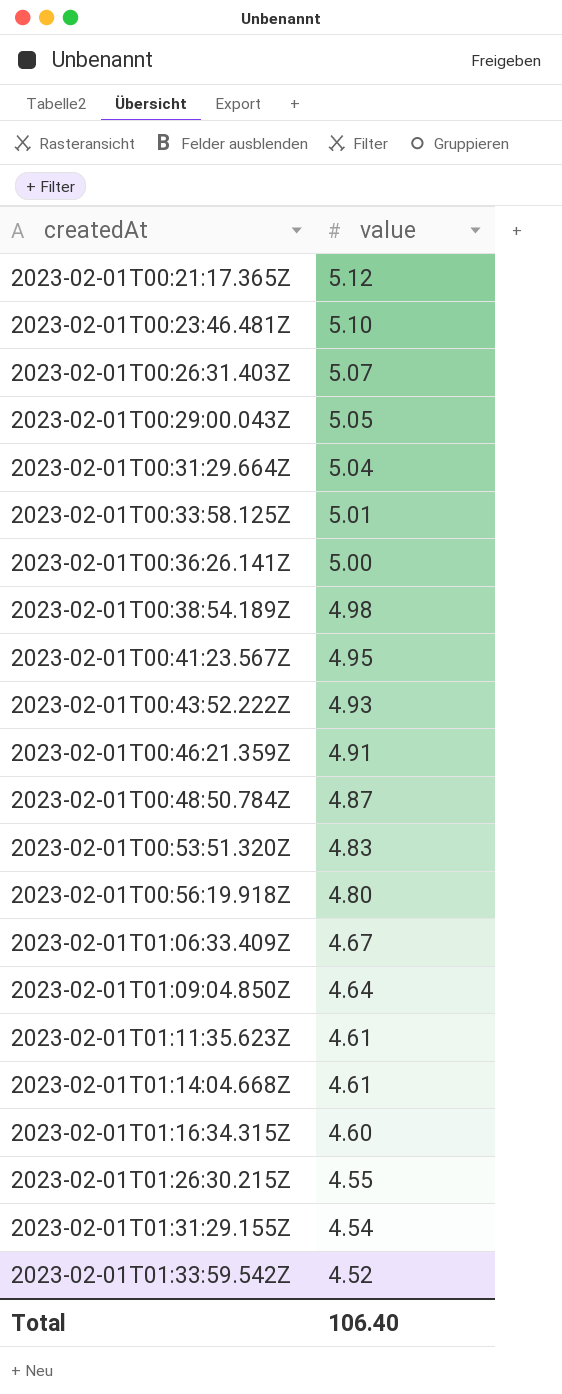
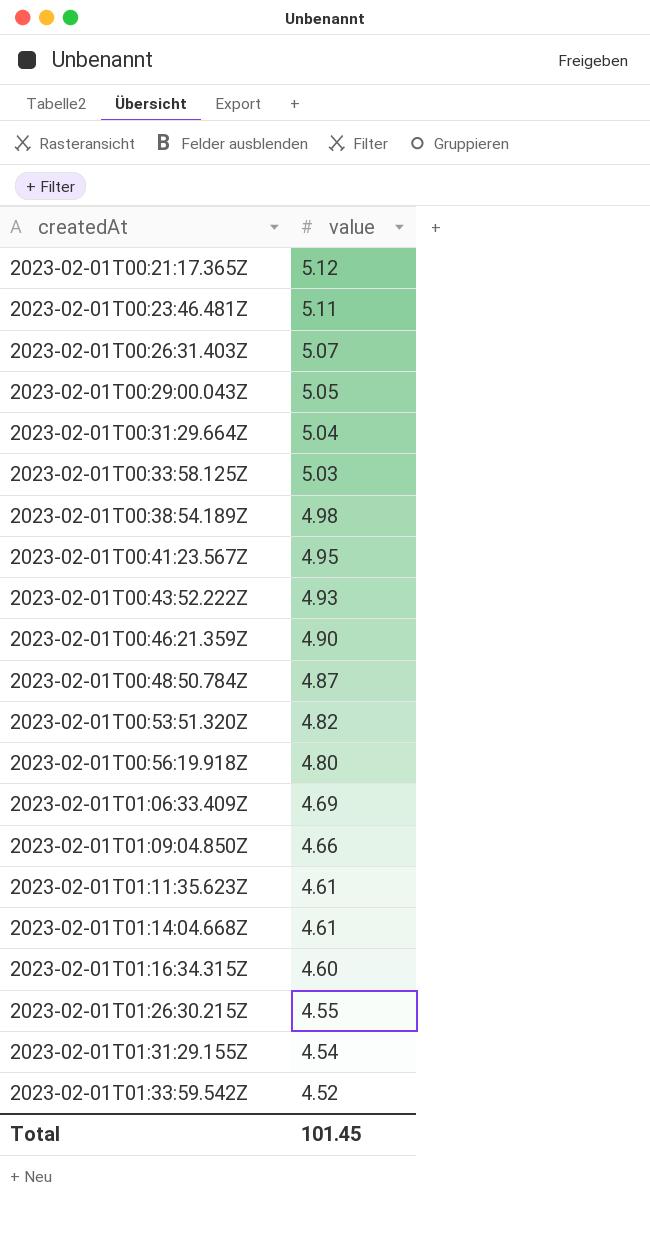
row 2023-02-01T00:36:26.141Z: 5.00 -> none
2023-02-01T00:23:46.481Z | value: 5.10 -> 5.11
2023-02-01T00:33:58.125Z | value: 5.01 -> 5.03
2023-02-01T00:46:21.359Z | value: 4.91 -> 4.90
2023-02-01T00:53:51.320Z | value: 4.83 -> 4.82
2023-02-01T01:06:33.409Z | value: 4.67 -> 4.69
2023-02-01T01:09:04.850Z | value: 4.64 -> 4.66
Total | value: 106.40 -> 101.45

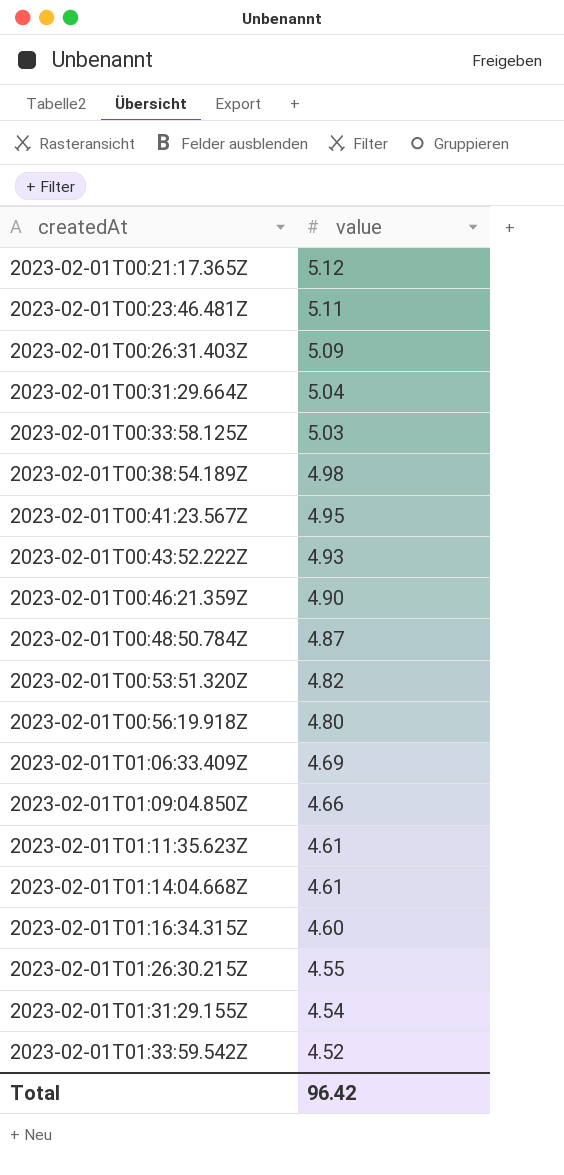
row 2023-02-01T00:29:00.043Z: 5.05 -> none
2023-02-01T00:26:31.403Z | value: 5.07 -> 5.09
Total | value: 101.45 -> 96.42

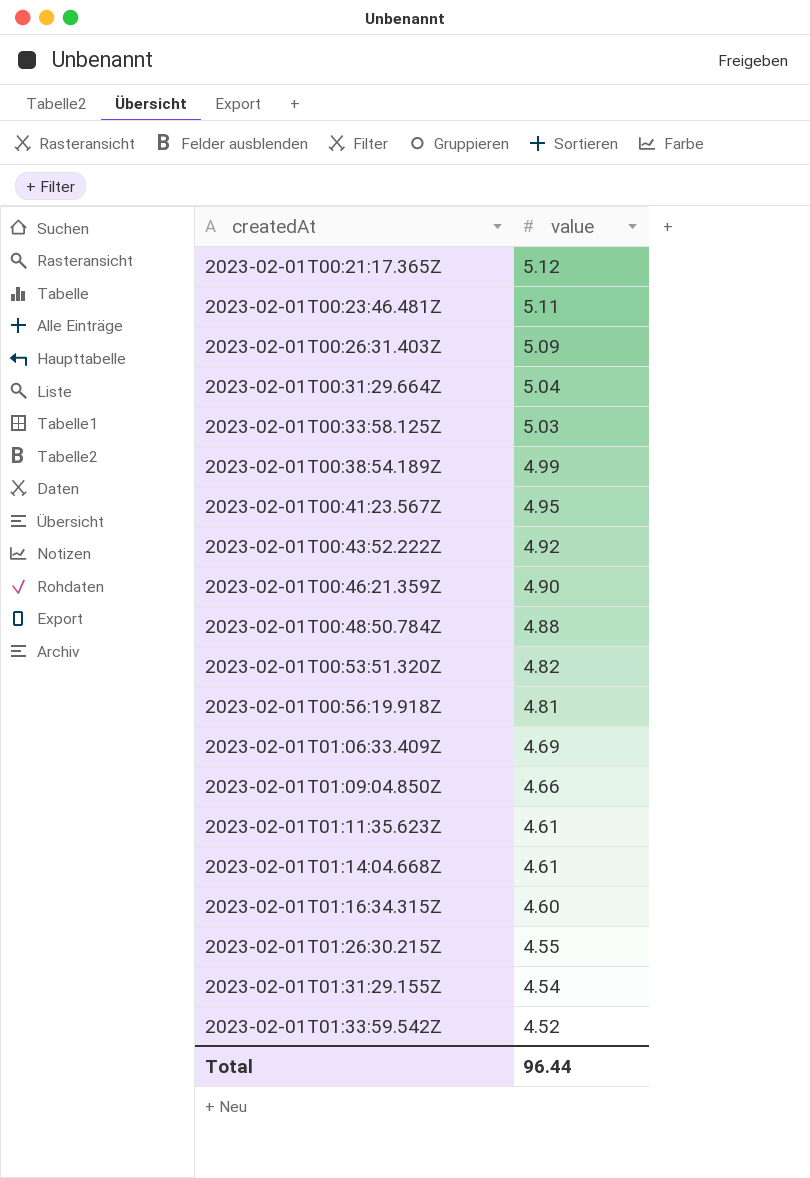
2023-02-01T00:38:54.189Z | value: 4.98 -> 4.99
2023-02-01T00:43:52.222Z | value: 4.93 -> 4.92
2023-02-01T00:48:50.784Z | value: 4.87 -> 4.88
2023-02-01T00:56:19.918Z | value: 4.80 -> 4.81
Total | value: 96.42 -> 96.44

